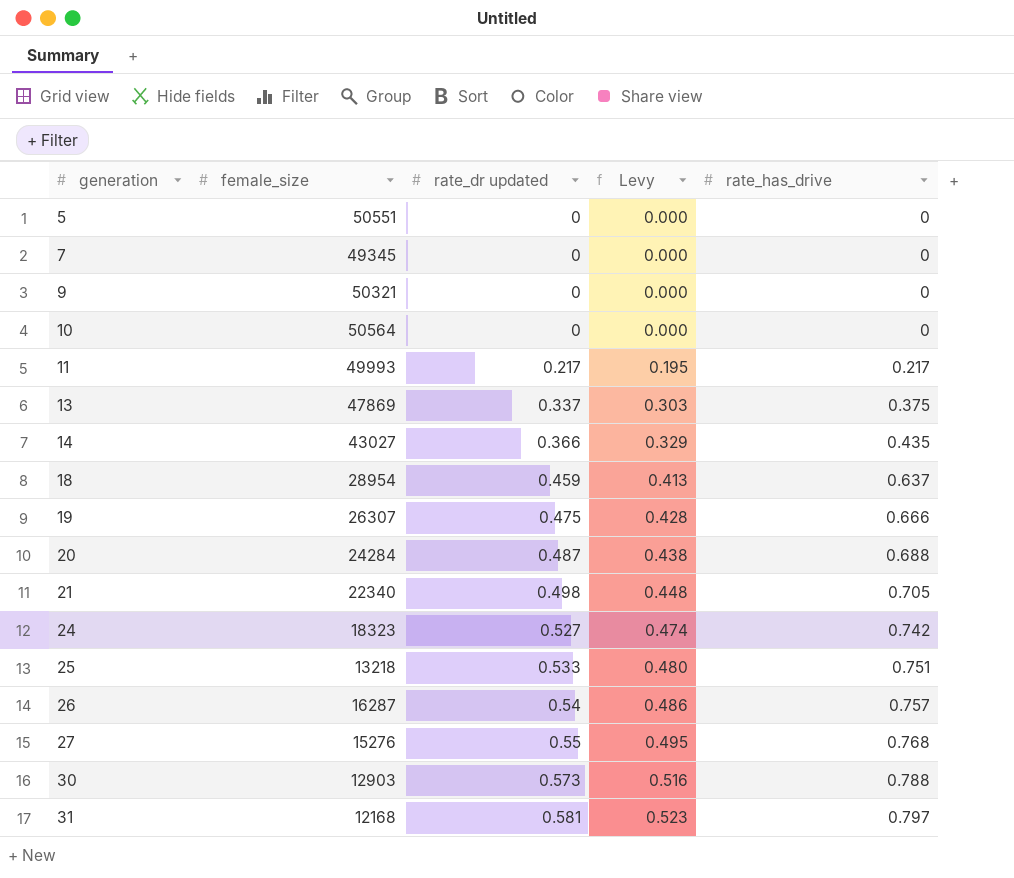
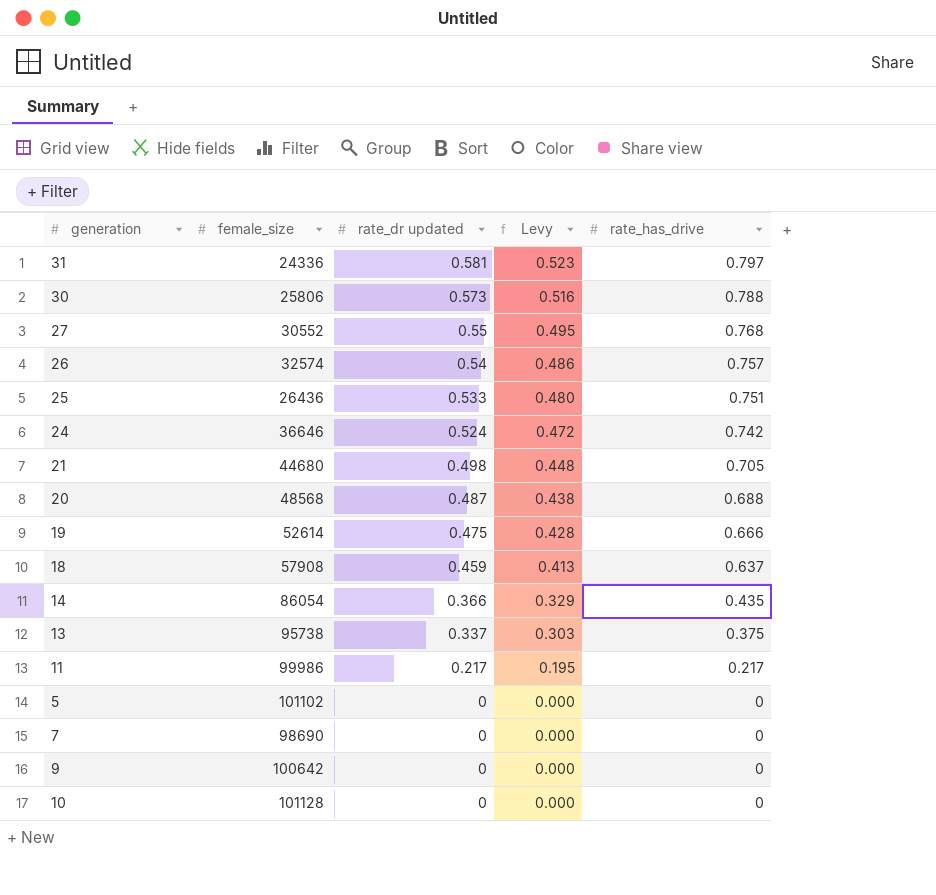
row order: generation ascending -> rate_dr updated descending
31 | female_size: 12168 -> 24336
30 | female_size: 12903 -> 25806
27 | female_size: 15276 -> 30552
26 | female_size: 16287 -> 32574
25 | female_size: 13218 -> 26436
24 | female_size: 18323 -> 36646
24 | rate_dr updated: 0.527 -> 0.524
24 | Levy: 0.474 -> 0.472
21 | female_size: 22340 -> 44680
20 | female_size: 24284 -> 48568
19 | female_size: 26307 -> 52614
18 | female_size: 28954 -> 57908
14 | female_size: 43027 -> 86054
13 | female_size: 47869 -> 95738
11 | female_size: 49993 -> 99986
5 | female_size: 50551 -> 101102
7 | female_size: 49345 -> 98690
9 | female_size: 50321 -> 100642
10 | female_size: 50564 -> 101128

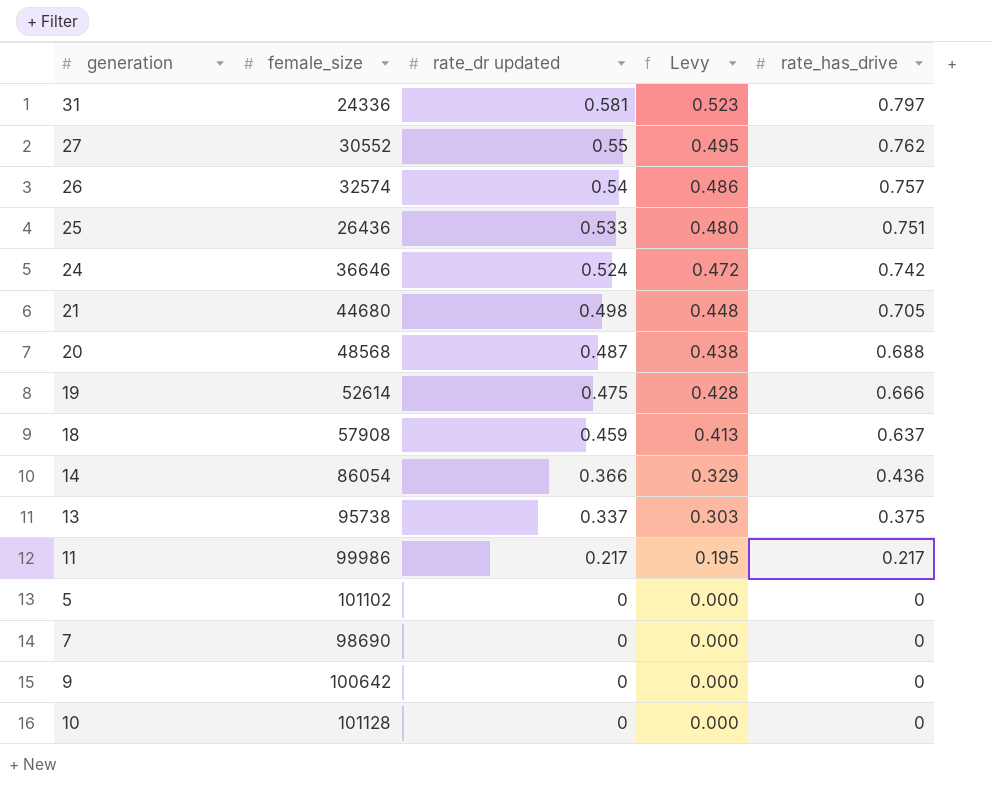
row 30: 25806 | 0.573 | 0.516 | 0.788 -> none
27 | rate_has_drive: 0.768 -> 0.762
14 | rate_has_drive: 0.435 -> 0.436

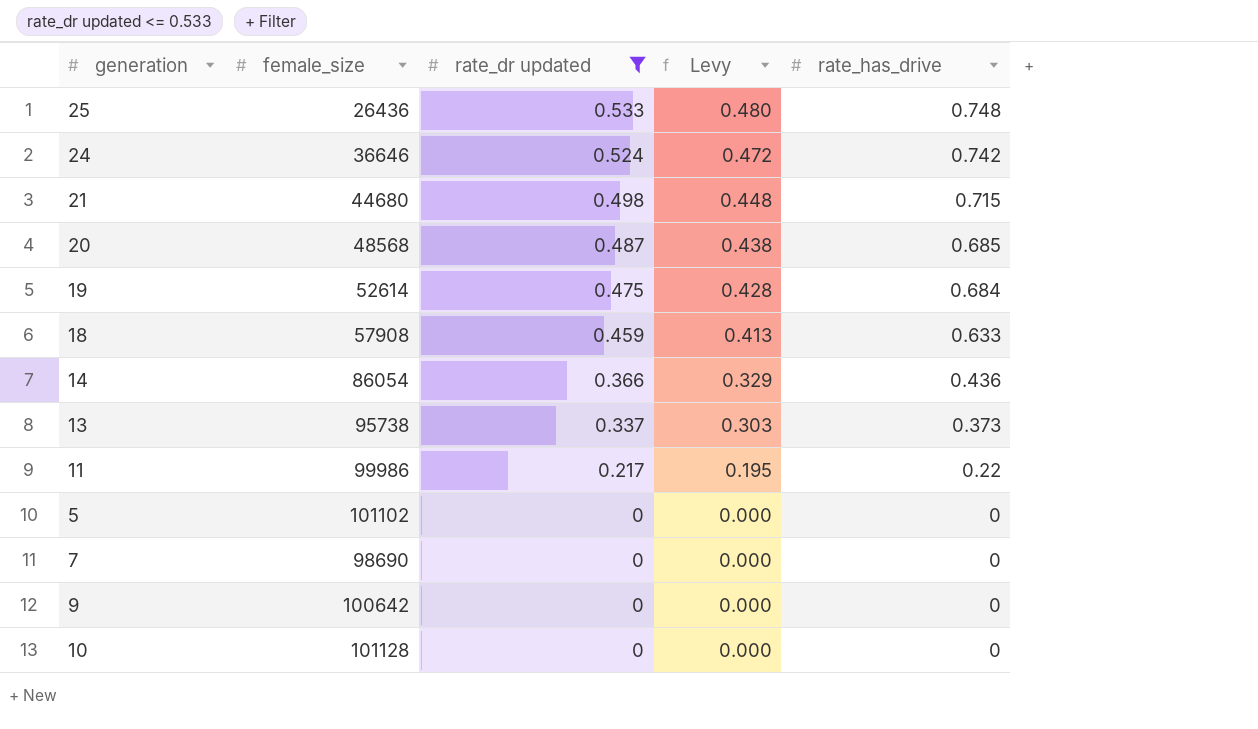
filter: none -> rate_dr updated <= 0.533
25 | rate_has_drive: 0.751 -> 0.748
21 | rate_has_drive: 0.705 -> 0.715
20 | rate_has_drive: 0.688 -> 0.685
19 | rate_has_drive: 0.666 -> 0.684
18 | rate_has_drive: 0.637 -> 0.633
13 | rate_has_drive: 0.375 -> 0.373
11 | rate_has_drive: 0.217 -> 0.22

